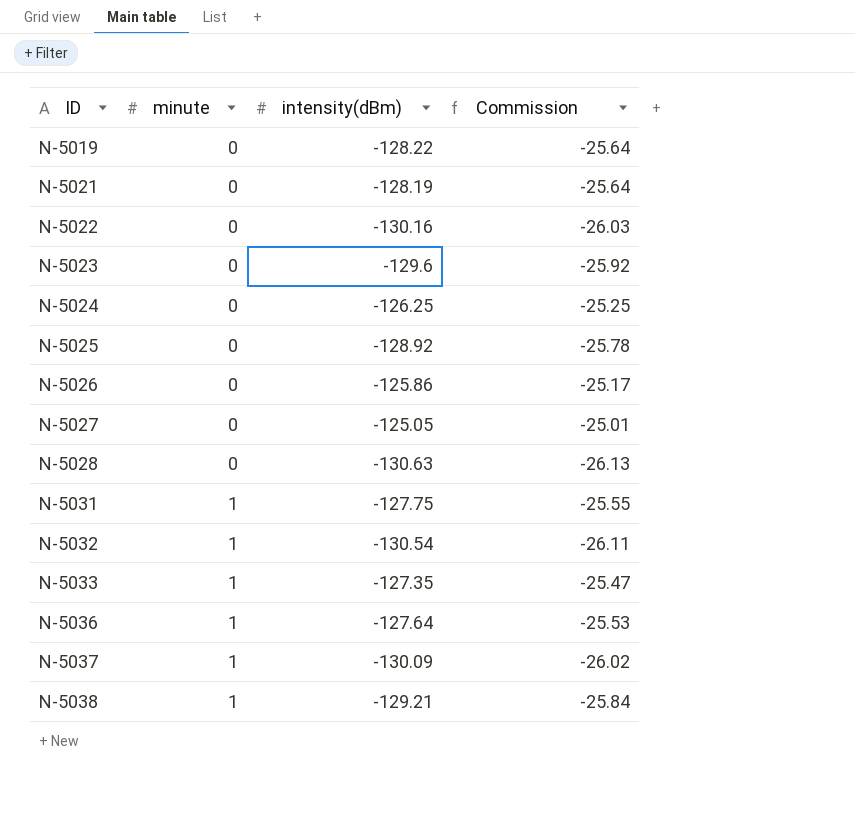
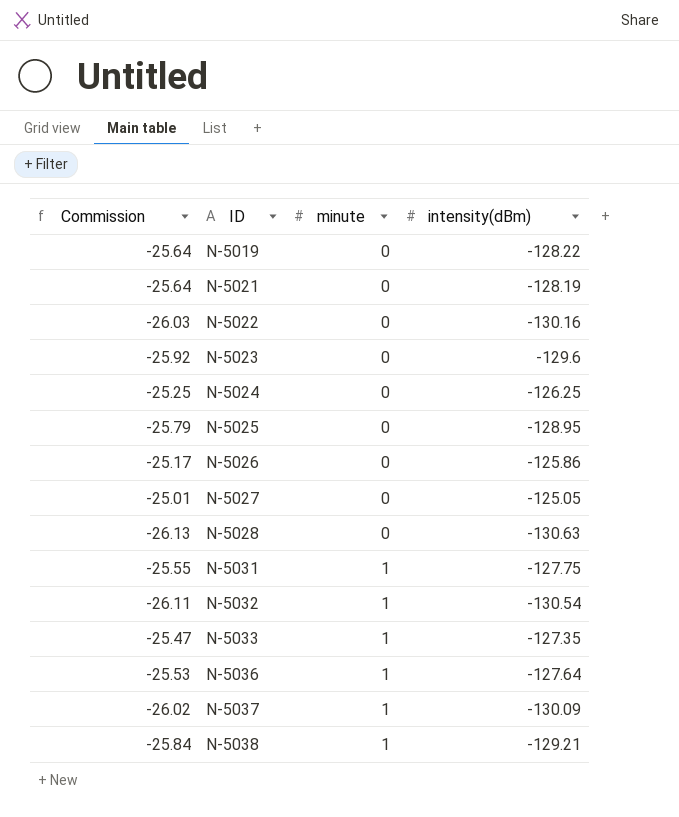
column Commission | position: 4 -> 1
N-5025 | Commission: -25.78 -> -25.79
N-5025 | intensity(dBm): -128.92 -> -128.95

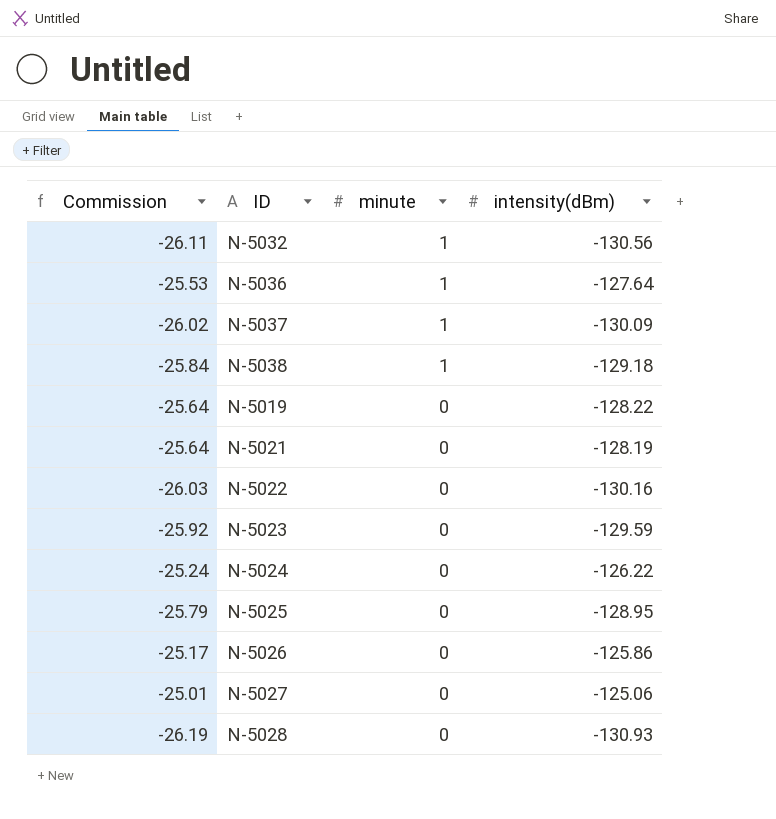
row order: ID ascending -> minute descending
row N-5031: -25.55 | 1 | -127.75 -> none
row N-5033: -25.47 | 1 | -127.35 -> none
N-5032 | intensity(dBm): -130.54 -> -130.56
N-5038 | intensity(dBm): -129.21 -> -129.18
N-5023 | intensity(dBm): -129.6 -> -129.59
N-5024 | Commission: -25.25 -> -25.24
N-5024 | intensity(dBm): -126.25 -> -126.22
N-5027 | intensity(dBm): -125.05 -> -125.06
N-5028 | Commission: -26.13 -> -26.19
N-5028 | intensity(dBm): -130.63 -> -130.93

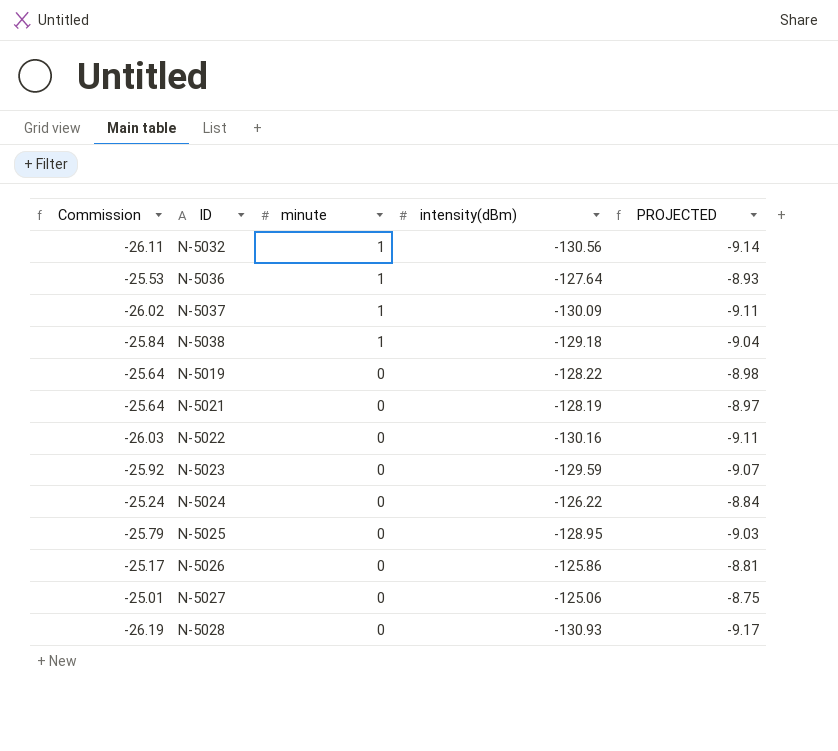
column PROJECTED | formula: none -> [intensity(dBm)] * 0.07

